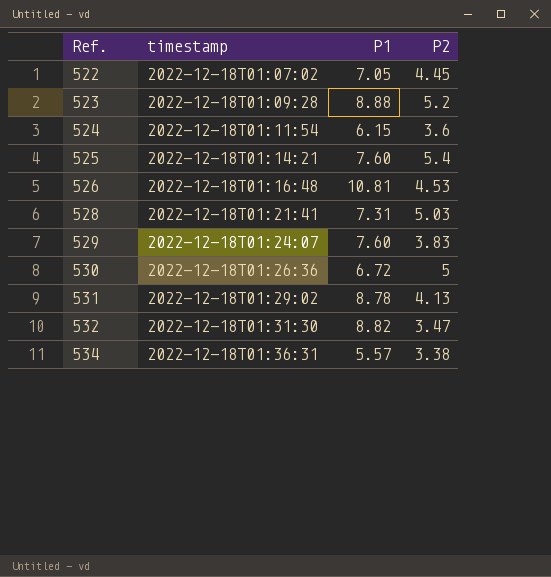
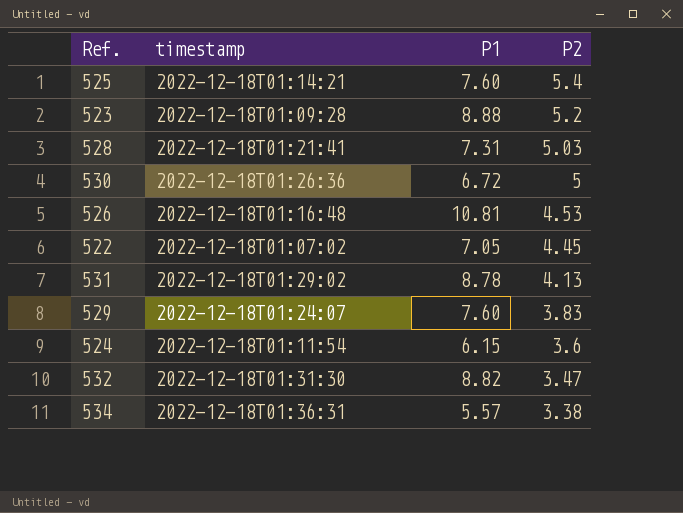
row order: Ref. ascending -> P2 descending

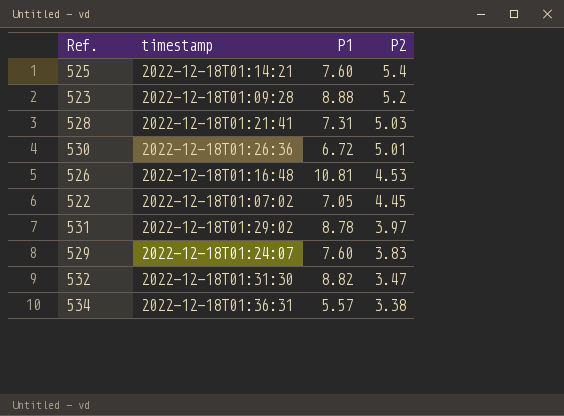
row 524: 2022-12-18T01:11:54 | 6.15 | 3.6 -> none
530 | P2: 5 -> 5.01
531 | P2: 4.13 -> 3.97

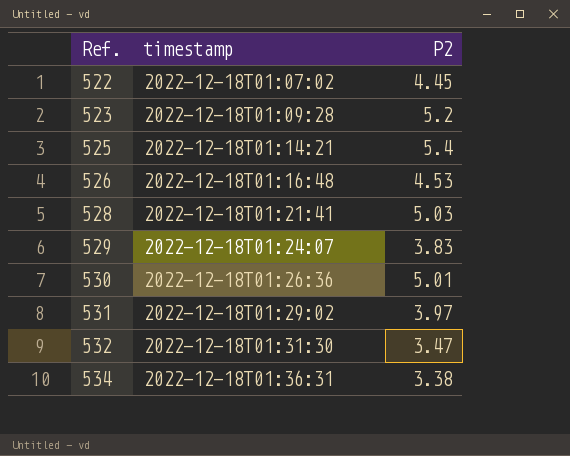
row order: P2 descending -> Ref. ascending
column P1 | position: 3 -> none

